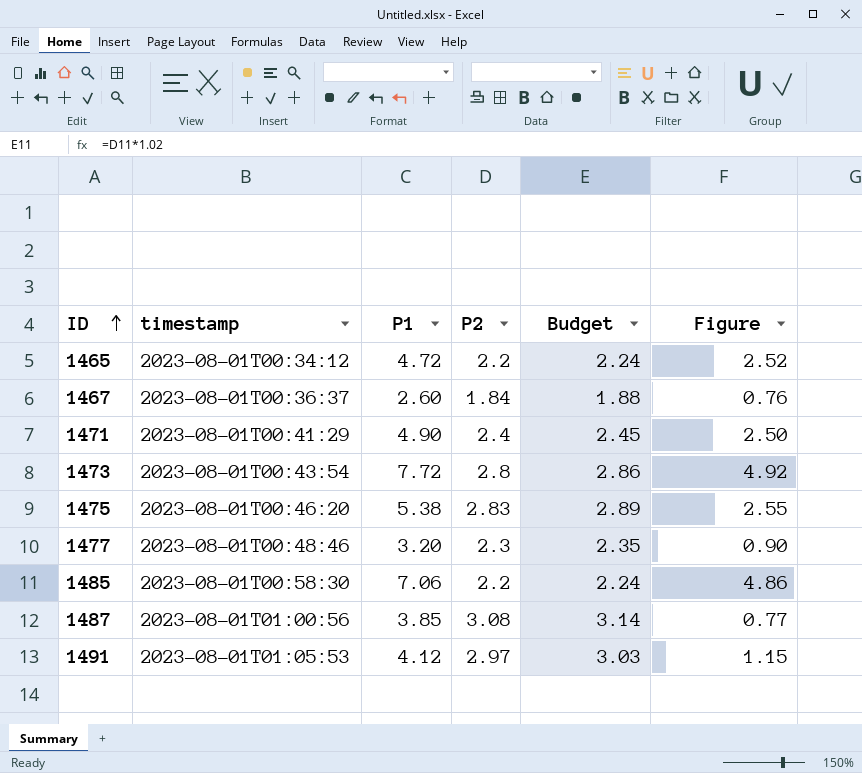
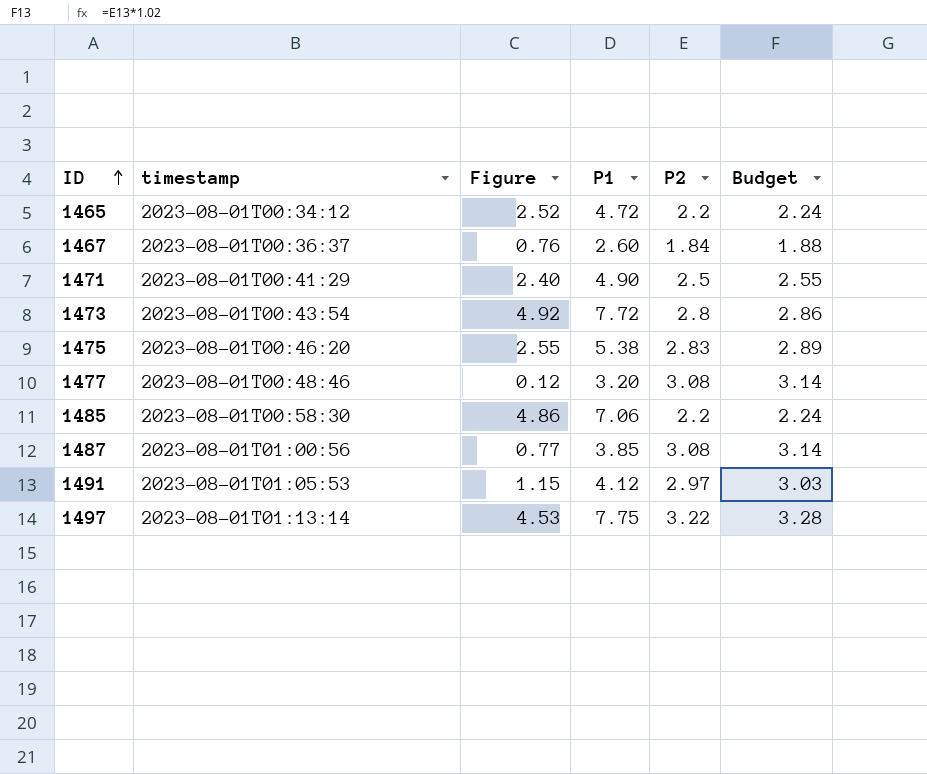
column Figure | position: 6 -> 3
1471 | Figure: 2.50 -> 2.40
1471 | P2: 2.4 -> 2.5
1471 | Budget: 2.45 -> 2.55
1477 | Figure: 0.90 -> 0.12
1477 | P2: 2.3 -> 3.08
1477 | Budget: 2.35 -> 3.14
row 1497: none -> 2023-08-01T01:13:14 | 4.53 | 7.75 | 3.22 | 3.28

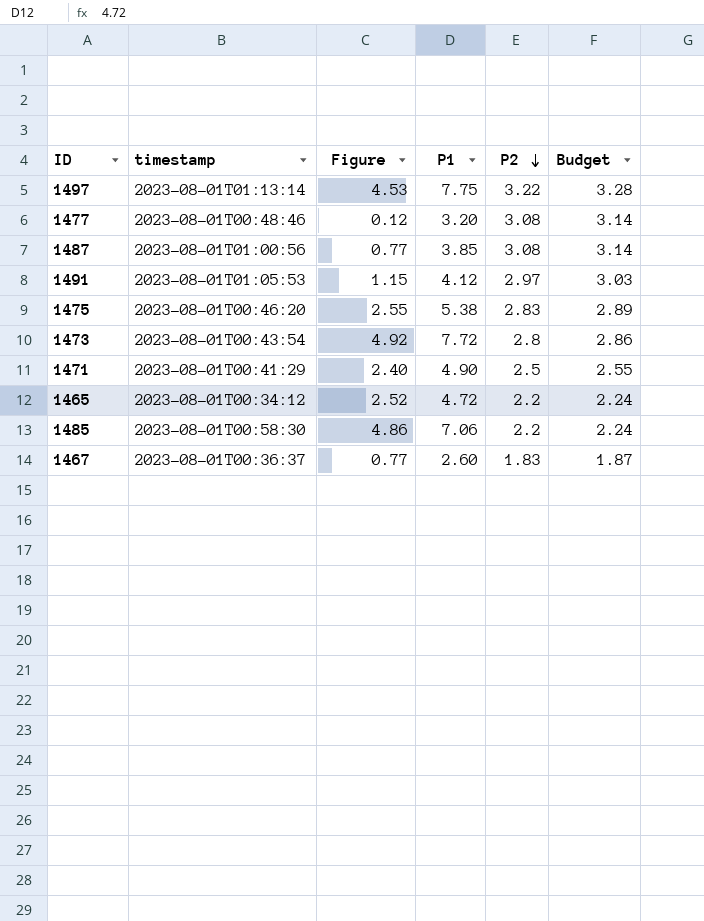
row order: ID ascending -> P2 descending
1467 | Figure: 0.76 -> 0.77
1467 | P2: 1.84 -> 1.83
1467 | Budget: 1.88 -> 1.87

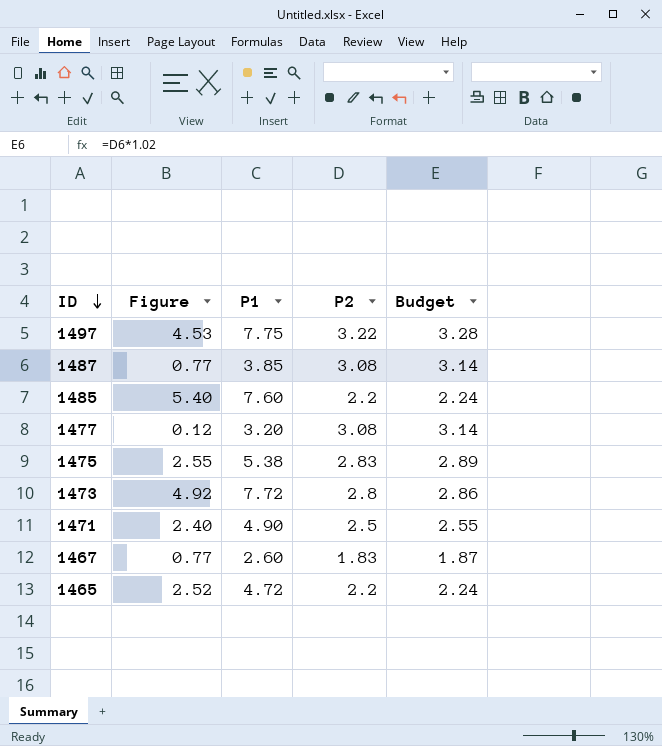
row order: P2 descending -> ID descending
column timestamp | position: 2 -> none
row 1491: 2023-08-01T01:05:53 | 1.15 | 4.12 | 2.97 | 3.03 -> none
1485 | Figure: 4.86 -> 5.40
1485 | P1: 7.06 -> 7.60

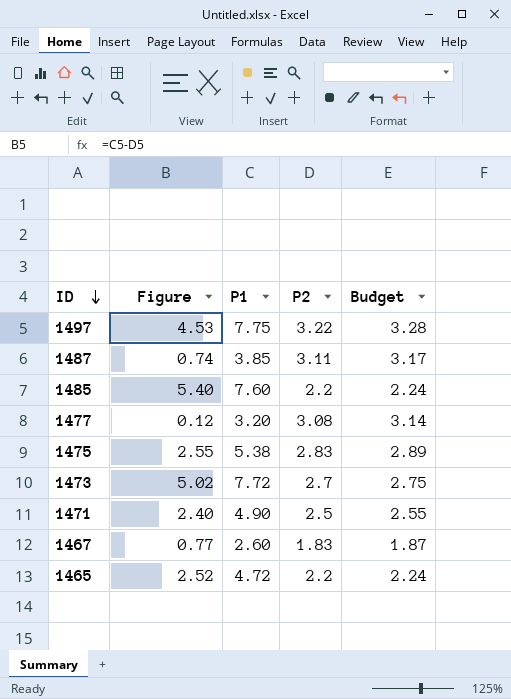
1487 | Figure: 0.77 -> 0.74
1487 | P2: 3.08 -> 3.11
1487 | Budget: 3.14 -> 3.17
1473 | Figure: 4.92 -> 5.02
1473 | P2: 2.8 -> 2.7
1473 | Budget: 2.86 -> 2.75

